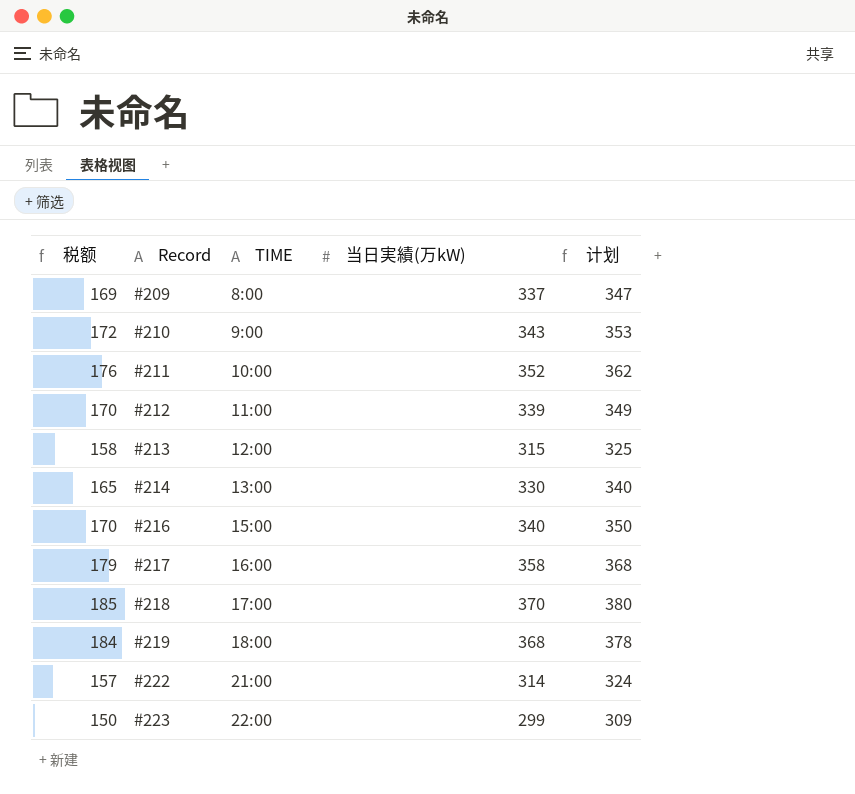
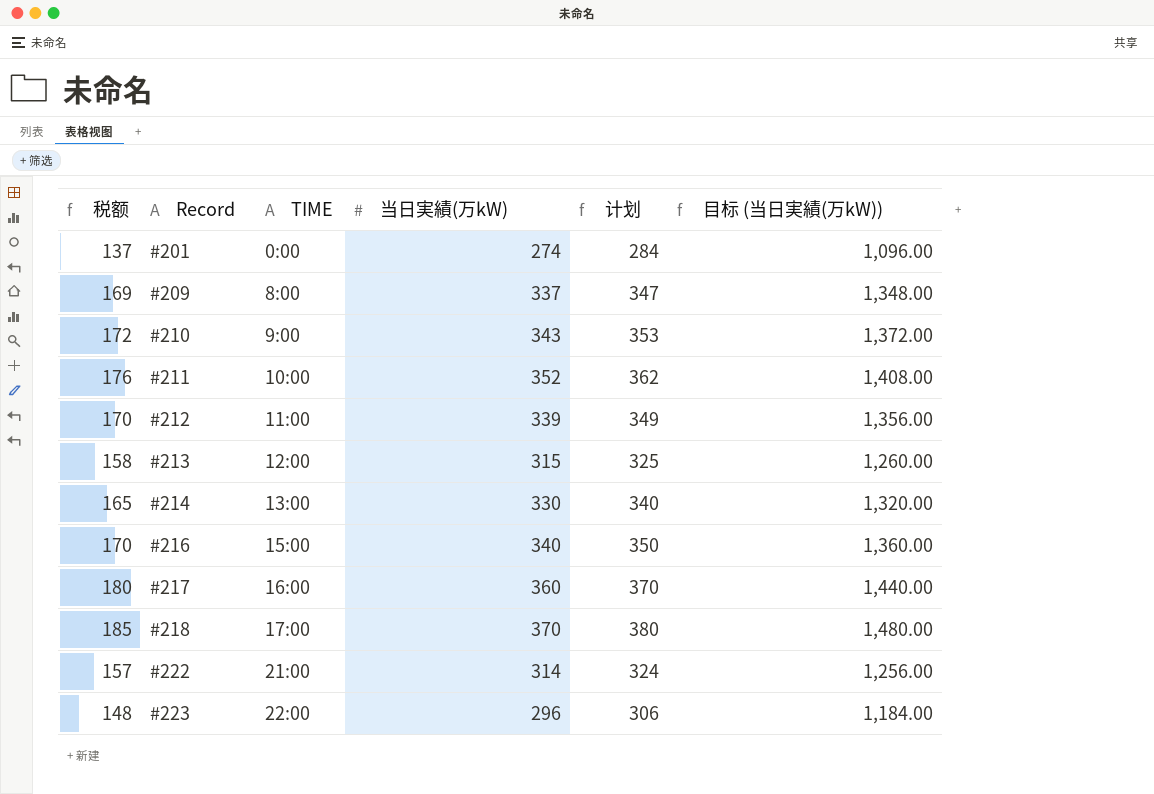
column 目标 (当日実績(万kW)) | formula: none -> [当日実績(万kW)] * 4
row #219: 184 | 18:00 | 368 | 378 -> none
row #201: none -> 137 | 0:00 | 274 | 284 | 1,096.00
#217 | 税额: 179 -> 180
#217 | 当日実績(万kW): 358 -> 360
#217 | 计划: 368 -> 370
#223 | 税额: 150 -> 148
#223 | 当日実績(万kW): 299 -> 296
#223 | 计划: 309 -> 306

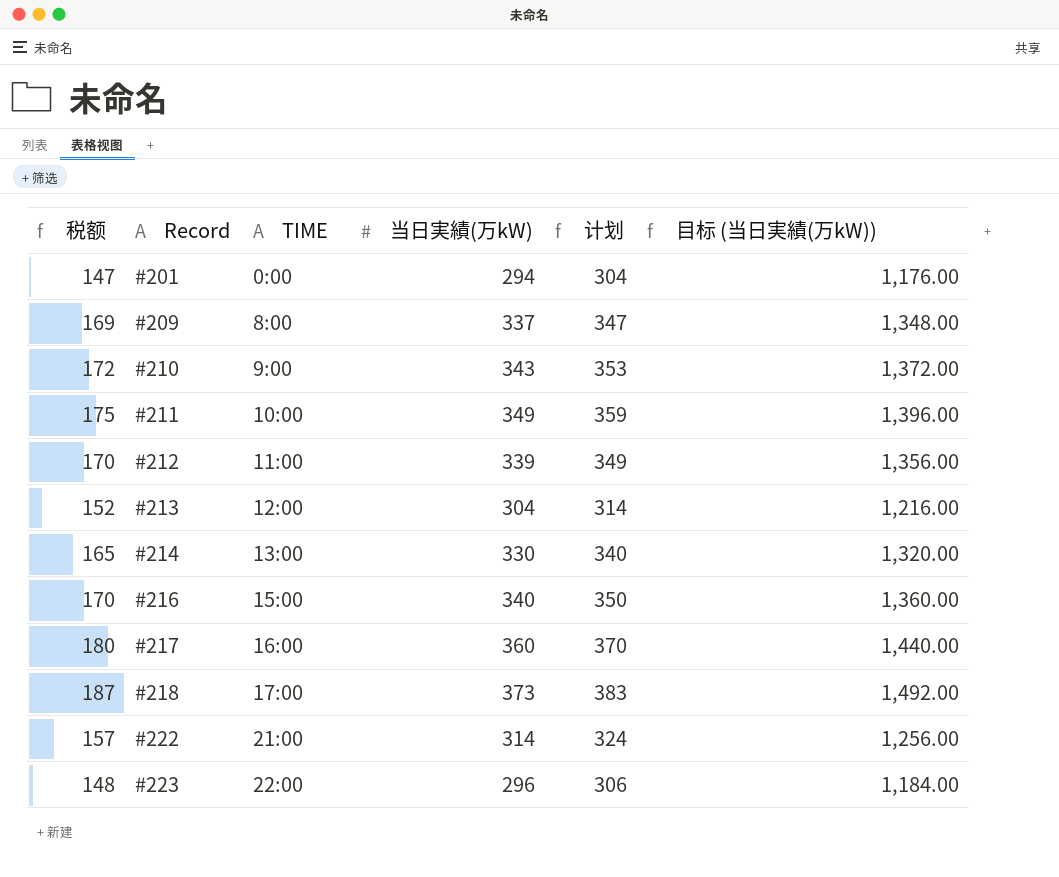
#201 | 税额: 137 -> 147
#201 | 当日実績(万kW): 274 -> 294
#201 | 计划: 284 -> 304
#201 | 目标 (当日実績(万kW)): 1,096.00 -> 1,176.00
#211 | 税额: 176 -> 175
#211 | 当日実績(万kW): 352 -> 349
#211 | 计划: 362 -> 359
#211 | 目标 (当日実績(万kW)): 1,408.00 -> 1,396.00
#213 | 税额: 158 -> 152
#213 | 当日実績(万kW): 315 -> 304
#213 | 计划: 325 -> 314
#213 | 目标 (当日実績(万kW)): 1,260.00 -> 1,216.00
#218 | 税额: 185 -> 187
#218 | 当日実績(万kW): 370 -> 373
#218 | 计划: 380 -> 383
#218 | 目标 (当日実績(万kW)): 1,480.00 -> 1,492.00

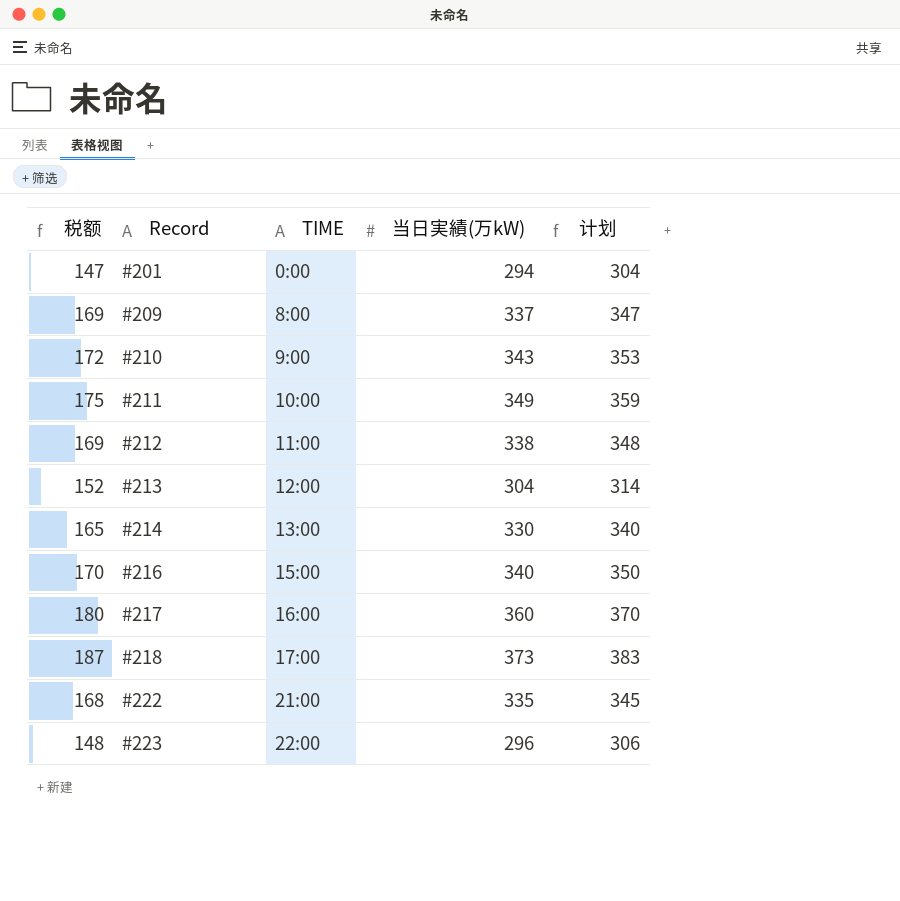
column 目标 (当日実績(万kW)) | formula: [当日実績(万kW)] * 4 -> none
#212 | 税额: 170 -> 169
#212 | 当日実績(万kW): 339 -> 338
#212 | 计划: 349 -> 348
#222 | 税额: 157 -> 168
#222 | 当日実績(万kW): 314 -> 335
#222 | 计划: 324 -> 345

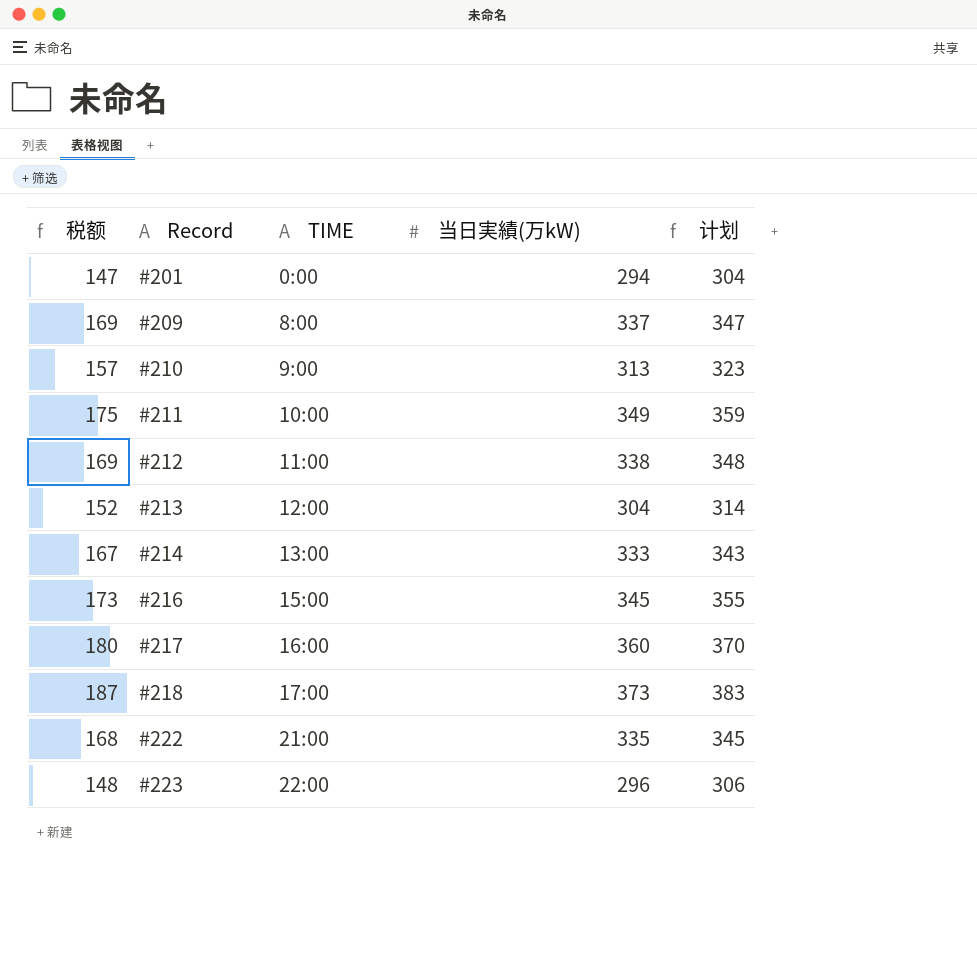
#210 | 税额: 172 -> 157
#210 | 当日実績(万kW): 343 -> 313
#210 | 计划: 353 -> 323
#214 | 税额: 165 -> 167
#214 | 当日実績(万kW): 330 -> 333
#214 | 计划: 340 -> 343
#216 | 税额: 170 -> 173
#216 | 当日実績(万kW): 340 -> 345
#216 | 计划: 350 -> 355

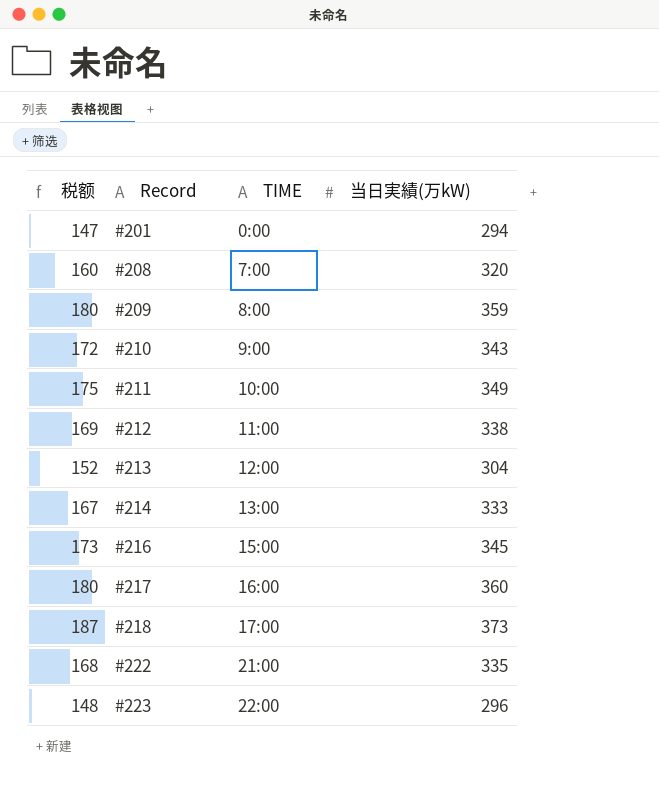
column 计划 | formula: [当日実績(万kW)] + 10 -> none
row #208: none -> 160 | 7:00 | 320
#209 | 税额: 169 -> 180
#209 | 当日実績(万kW): 337 -> 359
#210 | 税额: 157 -> 172
#210 | 当日実績(万kW): 313 -> 343

